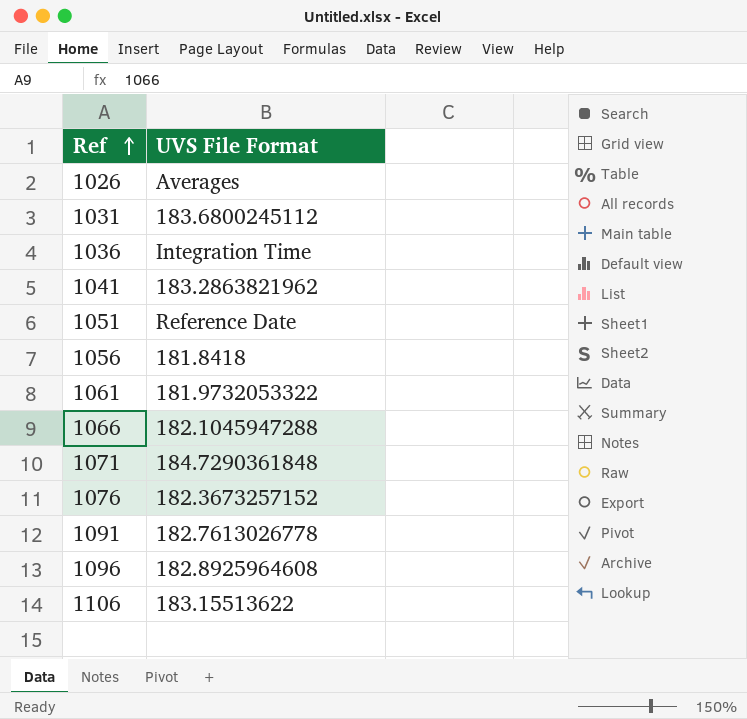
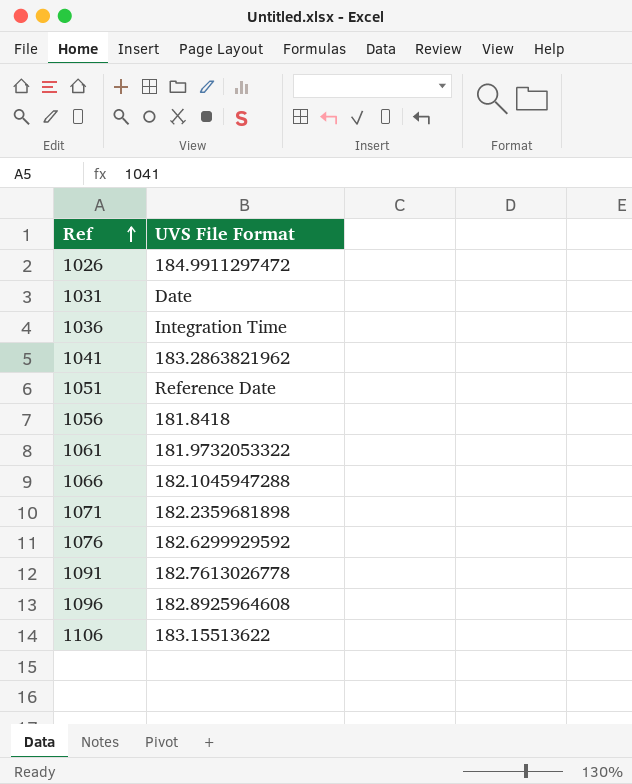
1026 | UVS File Format: Averages -> 184.9911297472
1031 | UVS File Format: 183.6800245112 -> Date
1071 | UVS File Format: 184.7290361848 -> 182.2359681898
1076 | UVS File Format: 182.3673257152 -> 182.6299929592

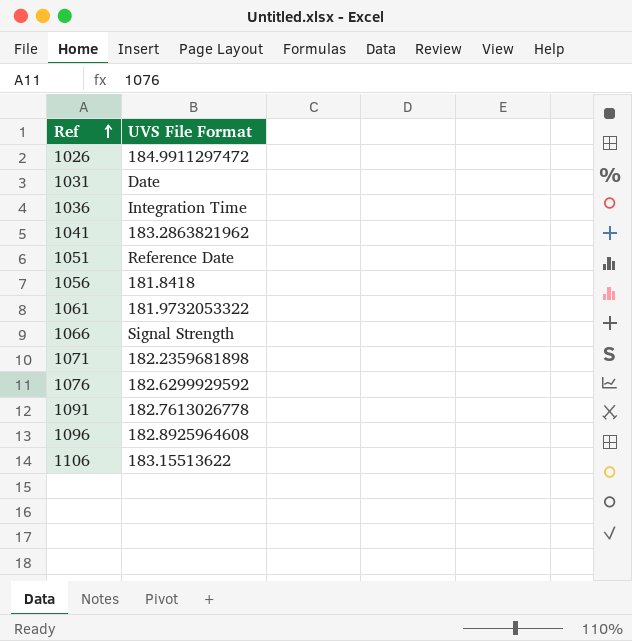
1066 | UVS File Format: 182.1045947288 -> Signal Strength

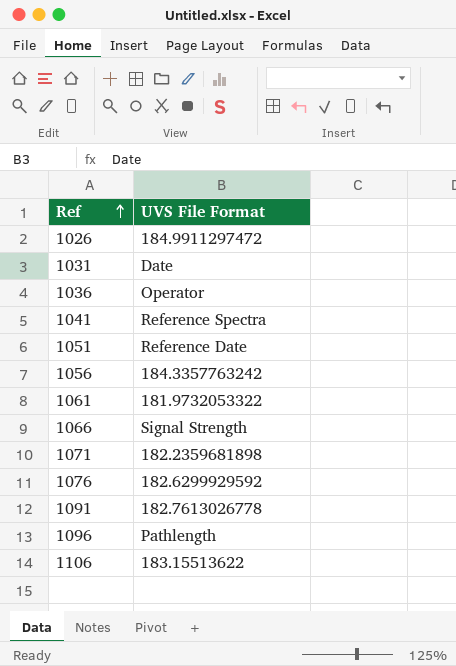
1036 | UVS File Format: Integration Time -> Operator
1041 | UVS File Format: 183.2863821962 -> Reference Spectra
1056 | UVS File Format: 181.8418 -> 184.3357763242
1096 | UVS File Format: 182.8925964608 -> Pathlength

